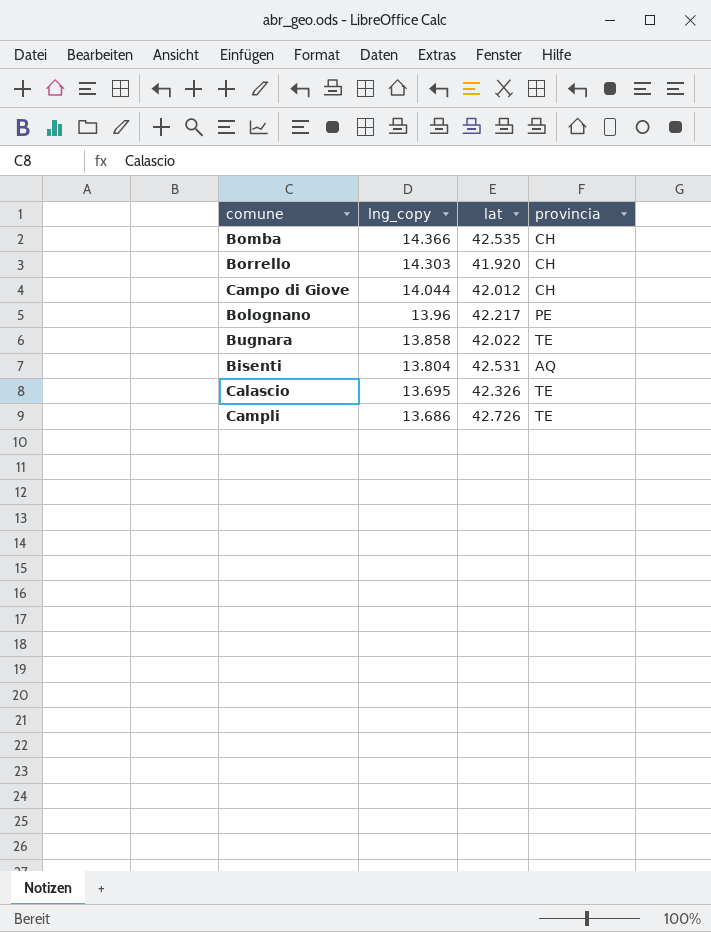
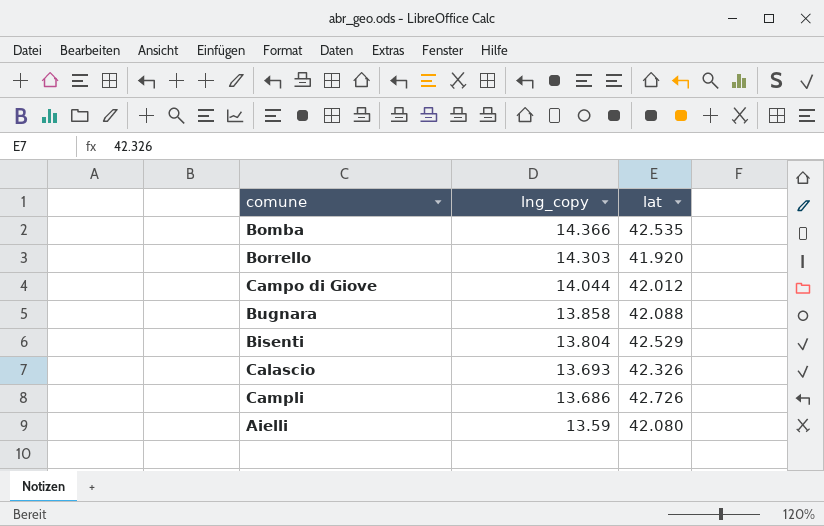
column provincia | position: 4 -> none
row Bolognano: 13.96 | 42.217 | PE -> none
Bugnara | lat: 42.022 -> 42.088
Bisenti | lat: 42.531 -> 42.529
Calascio | lng_copy: 13.695 -> 13.693
row Aielli: none -> 13.59 | 42.080

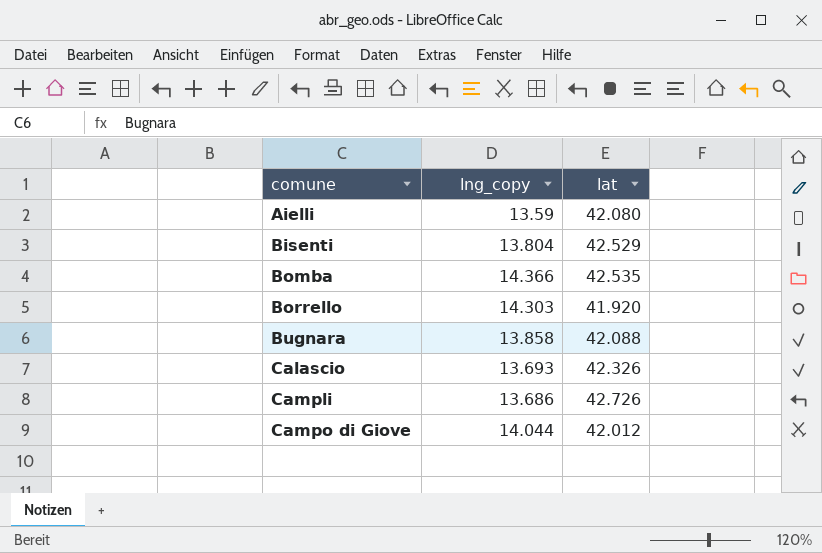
row order: lng_copy descending -> comune ascending

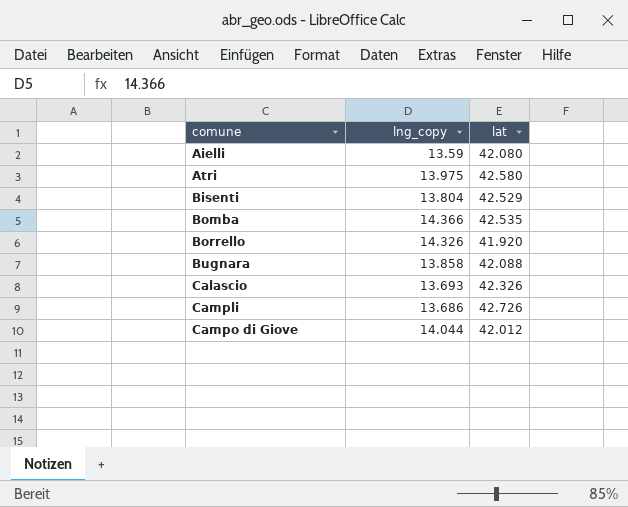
row Atri: none -> 13.975 | 42.580
Borrello | lng_copy: 14.303 -> 14.326

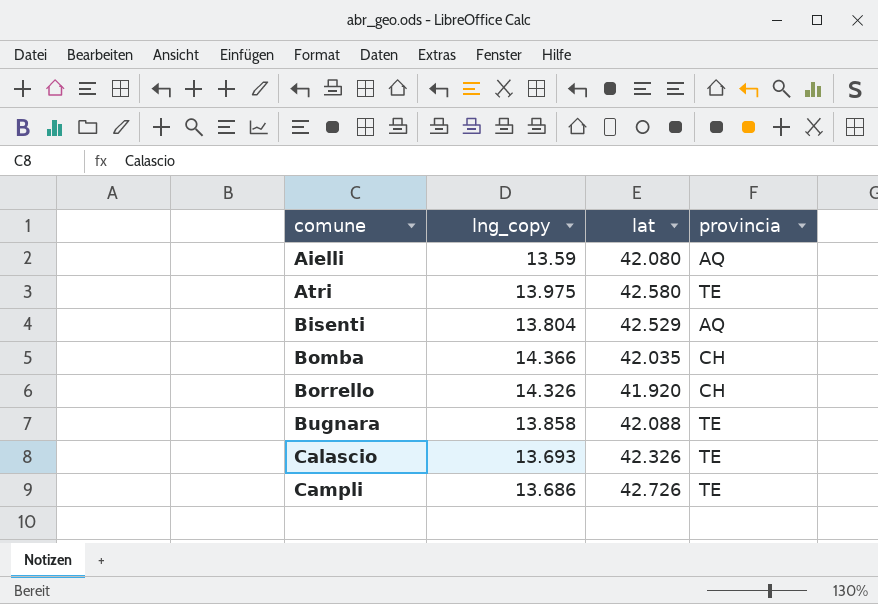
column provincia | position: none -> 4
row Campo di Giove: 14.044 | 42.012 -> none
Bomba | lat: 42.535 -> 42.035

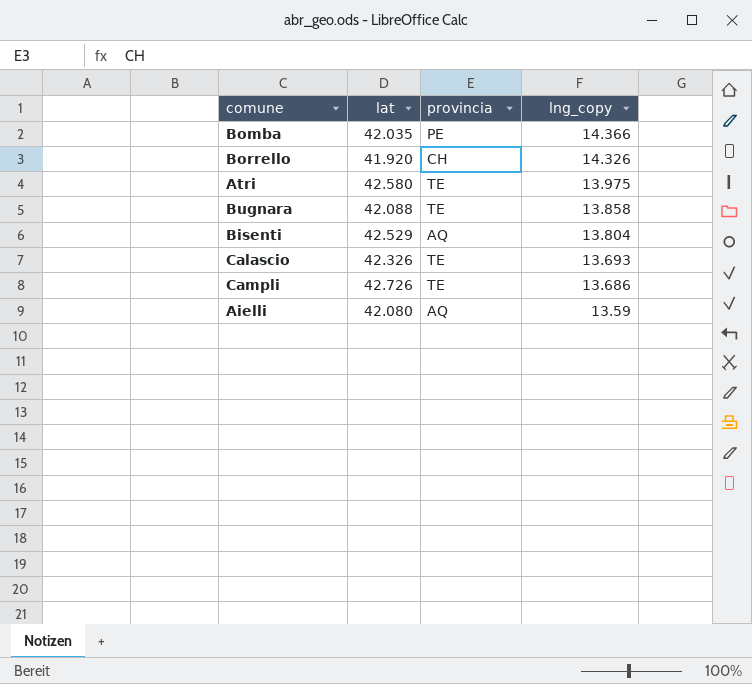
row order: comune ascending -> lng_copy descending
column lng_copy | position: 2 -> 4
Bomba | provincia: CH -> PE

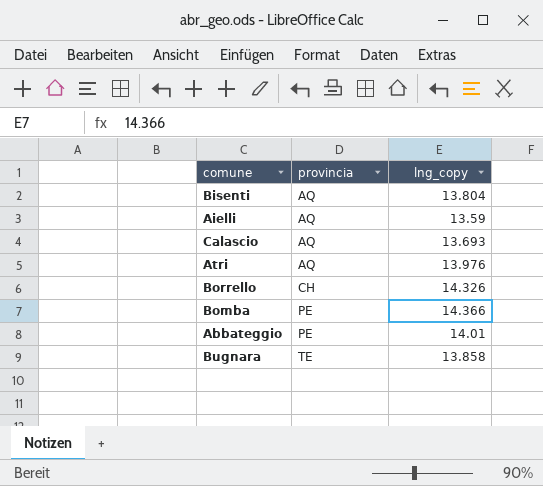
row order: lng_copy descending -> provincia ascending
column lat | position: 2 -> none
row Campli: 42.726 | TE | 13.686 -> none
Calascio | provincia: TE -> AQ
Atri | provincia: TE -> AQ
Atri | lng_copy: 13.975 -> 13.976
row Abbateggio: none -> PE | 14.01

